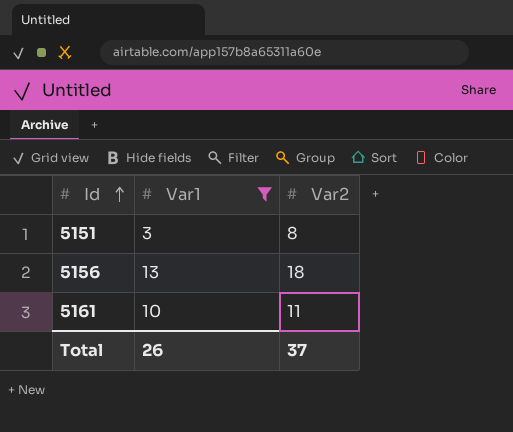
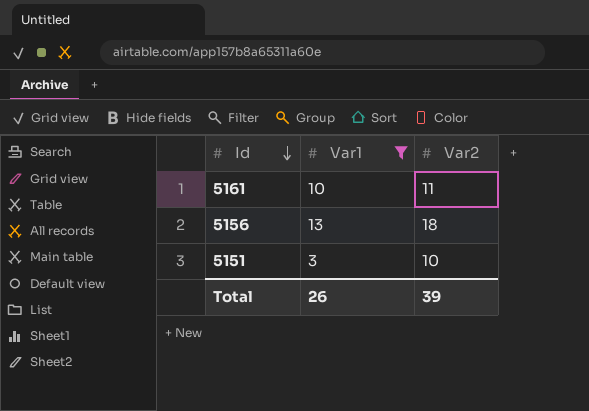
row order: Id ascending -> Id descending
5151 | Var2: 8 -> 10
Total | Var2: 37 -> 39

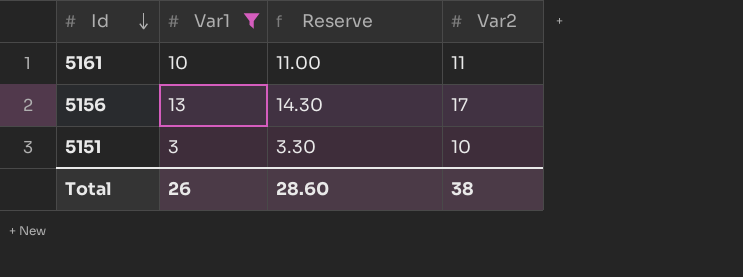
column Reserve | formula: none -> [Var1] * 1.1
5156 | Var2: 18 -> 17
Total | Var2: 39 -> 38

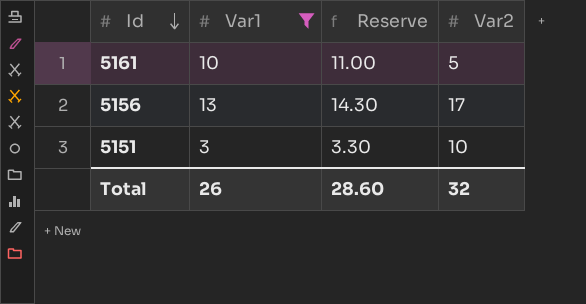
5161 | Var2: 11 -> 5
Total | Var2: 38 -> 32

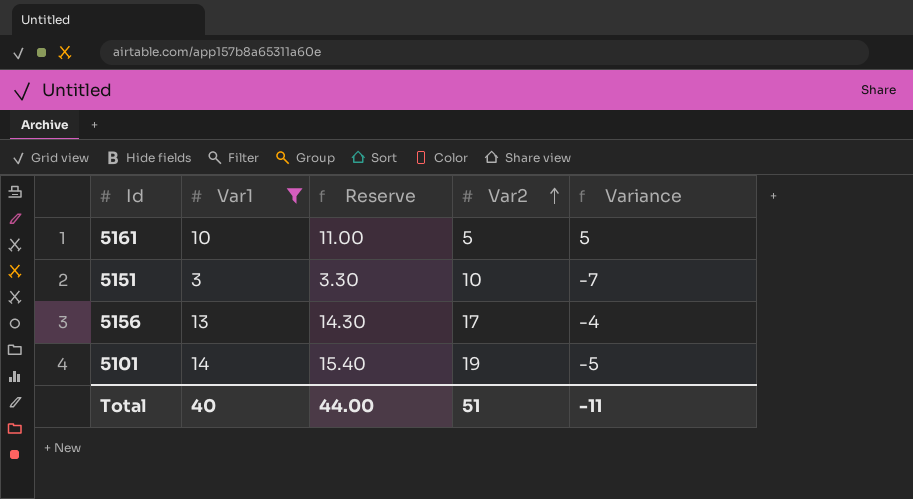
row order: Id descending -> Var2 ascending
column Variance | formula: none -> [Var1] - [Var2]
row 5101: none -> 14 | 15.40 | 19 | -5
Total | Var1: 26 -> 40
Total | Reserve: 28.60 -> 44.00
Total | Var2: 32 -> 51

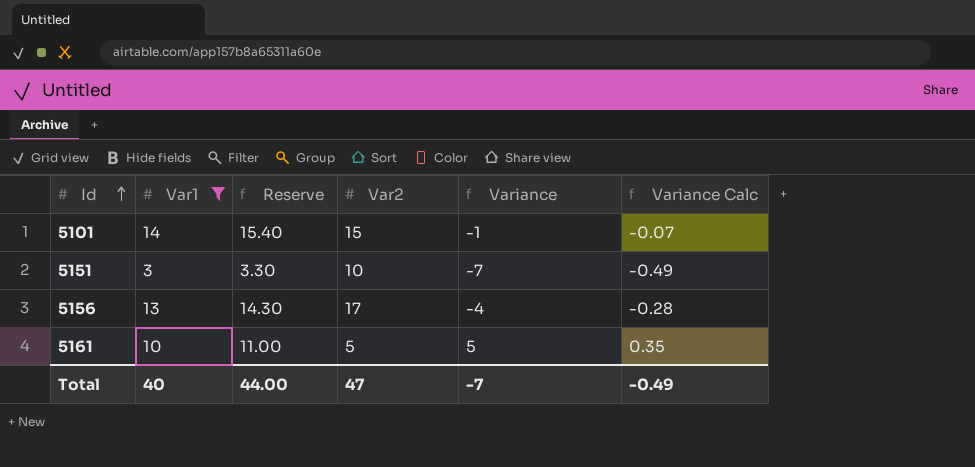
row order: Var2 ascending -> Id ascending
column Variance Calc | formula: none -> [Variance] * 0.07
5101 | Var2: 19 -> 15
5101 | Variance: -5 -> -1
Total | Var2: 51 -> 47
Total | Variance: -11 -> -7

